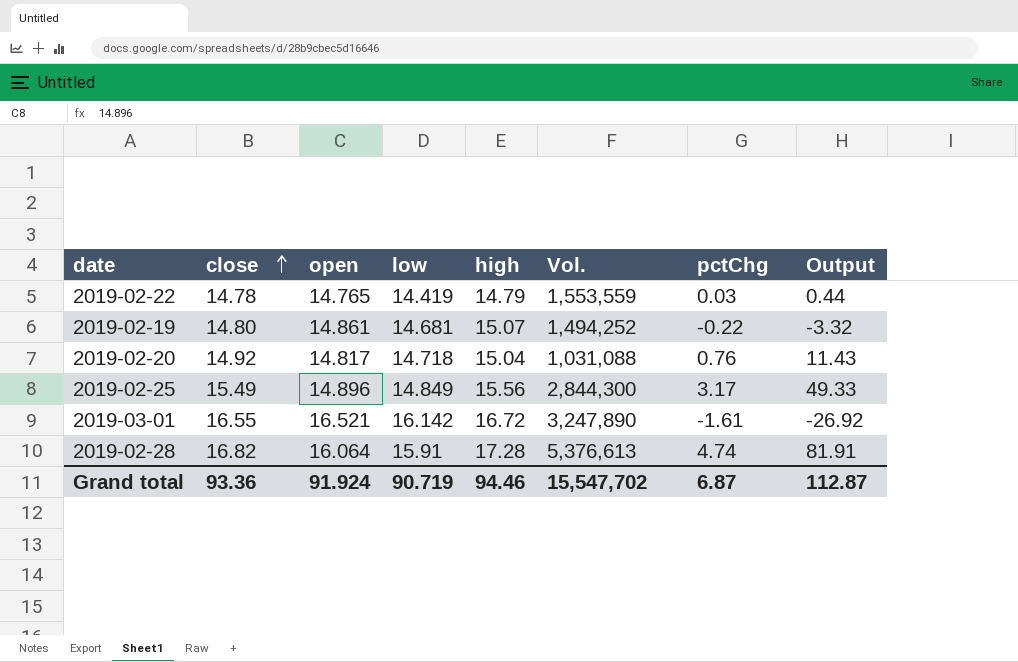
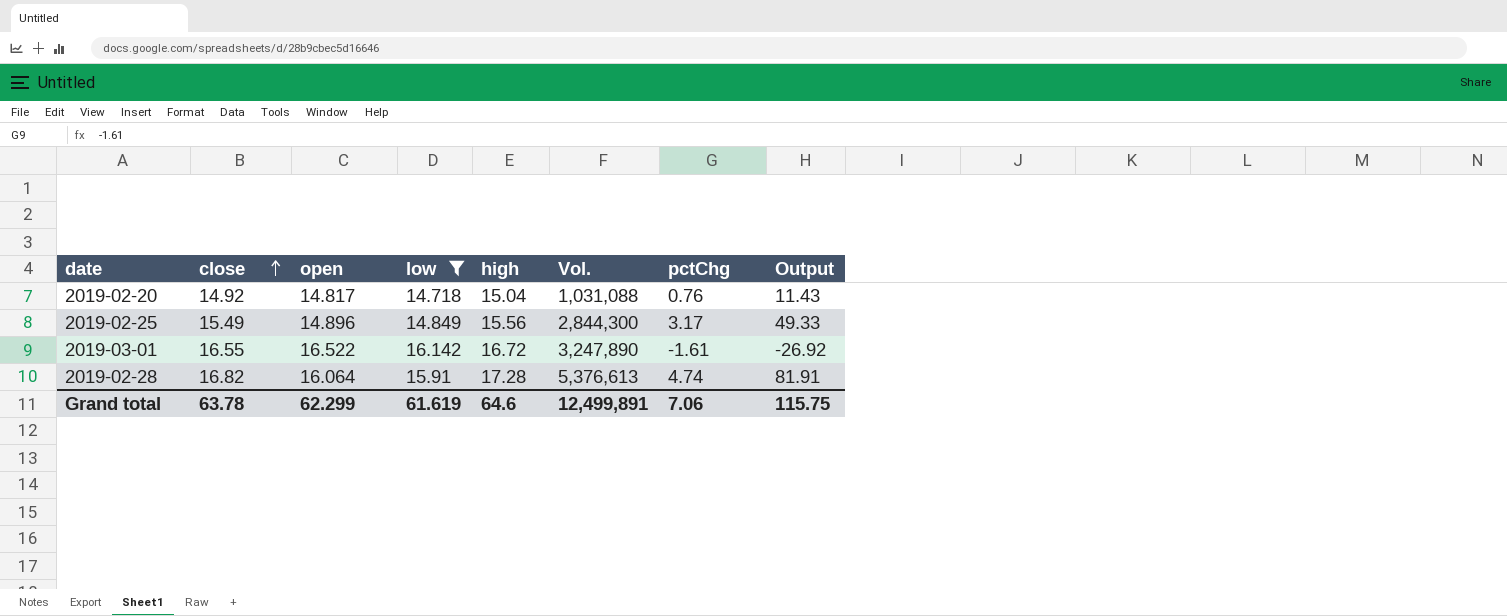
filter: none -> low >= 14.718
2019-03-01 | open: 16.521 -> 16.522
Grand total | close: 93.36 -> 63.78
Grand total | open: 91.924 -> 62.299
Grand total | low: 90.719 -> 61.619
Grand total | high: 94.46 -> 64.6
Grand total | Vol.: 15,547,702 -> 12,499,891
Grand total | pctChg: 6.87 -> 7.06
Grand total | Output: 112.87 -> 115.75

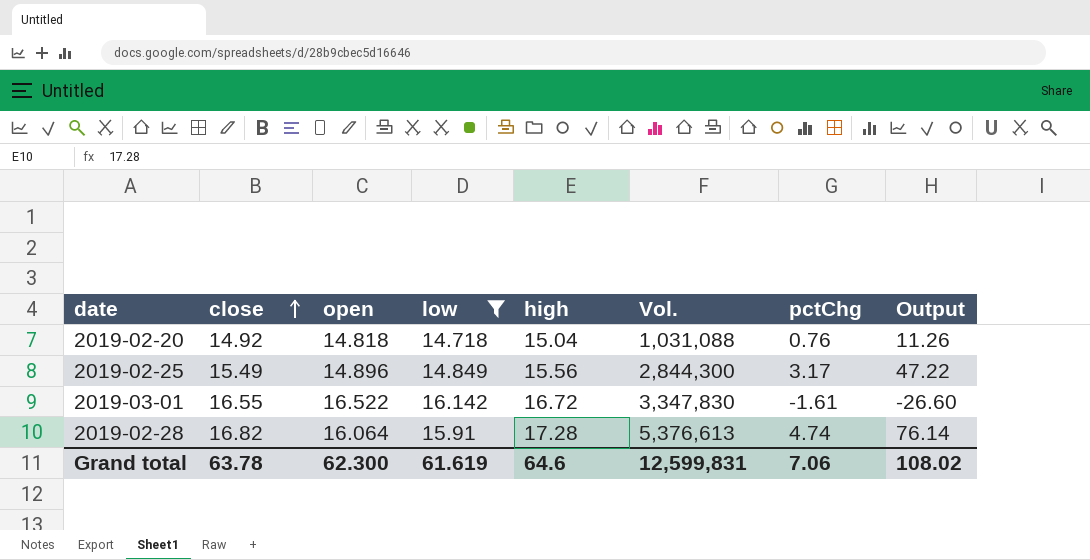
column Output | formula: [high] * [pctChg] -> [open] * [pctChg]
2019-02-20 | open: 14.817 -> 14.818
2019-03-01 | Vol.: 3,247,890 -> 3,347,830
Grand total | open: 62.299 -> 62.300
Grand total | Vol.: 12,499,891 -> 12,599,831
Grand total | Output: 115.75 -> 108.02

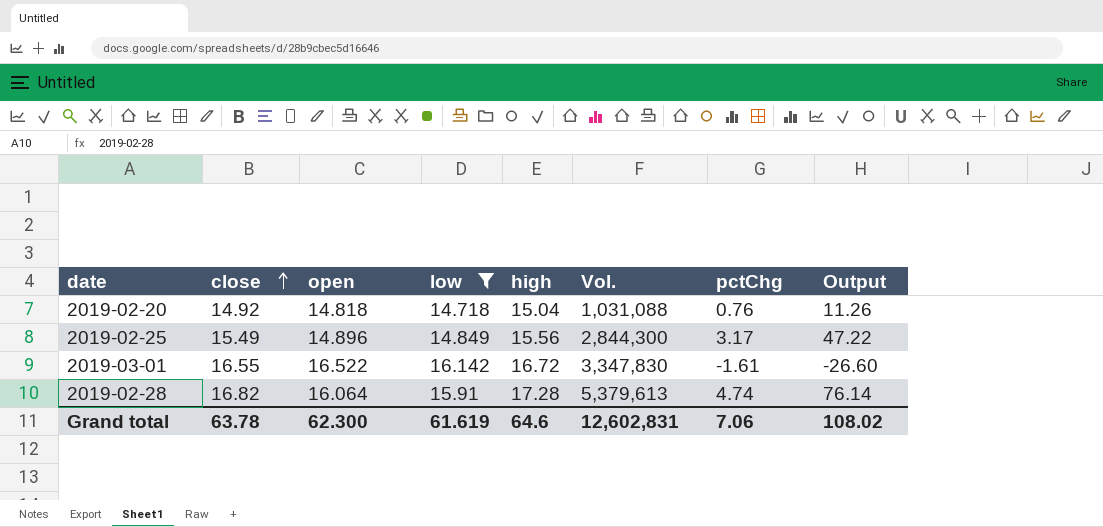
2019-02-28 | Vol.: 5,376,613 -> 5,379,613
Grand total | Vol.: 12,599,831 -> 12,602,831

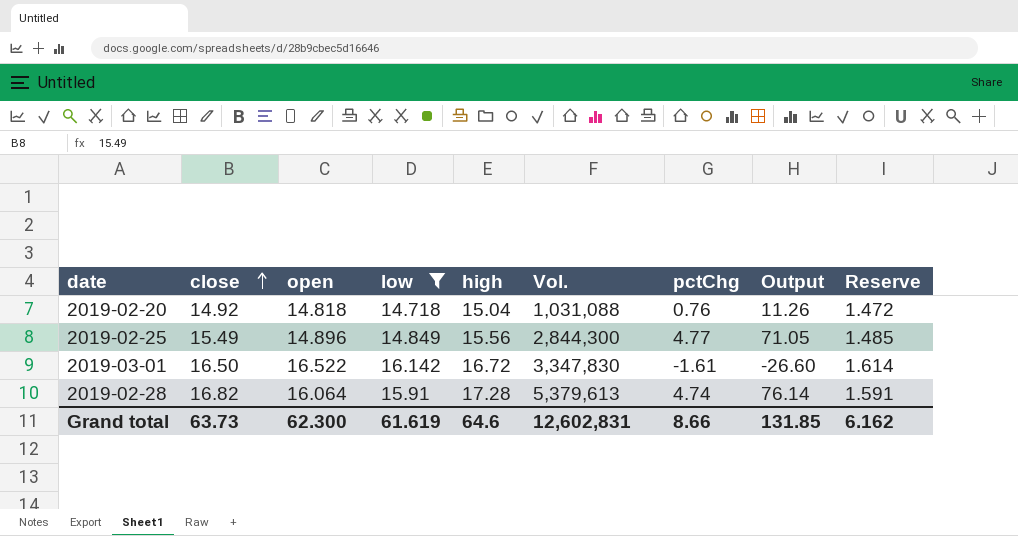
column Reserve | formula: none -> [low] * 0.1
2019-02-25 | pctChg: 3.17 -> 4.77
2019-02-25 | Output: 47.22 -> 71.05
2019-03-01 | close: 16.55 -> 16.50
Grand total | close: 63.78 -> 63.73
Grand total | pctChg: 7.06 -> 8.66
Grand total | Output: 108.02 -> 131.85

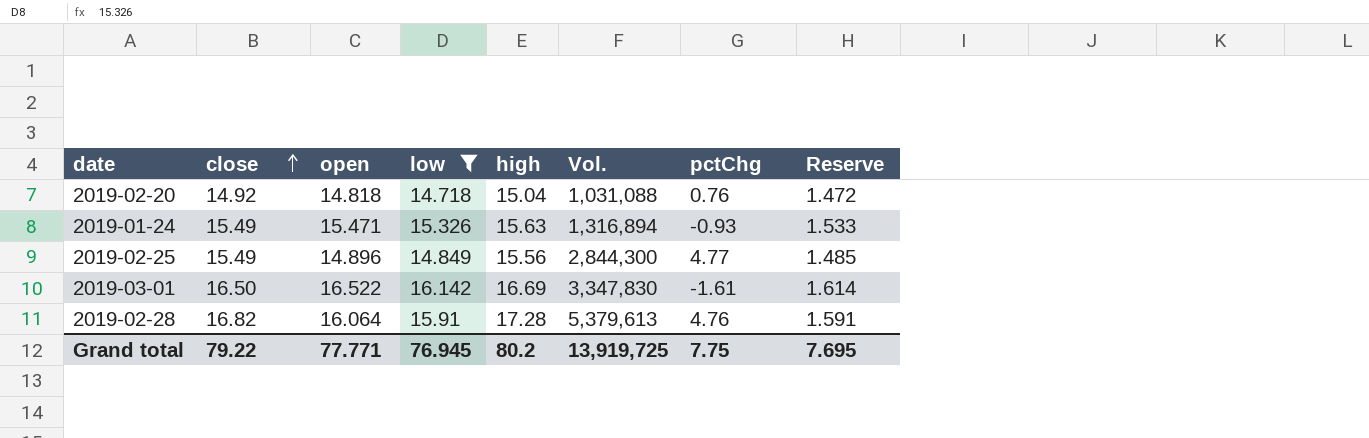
column Output | formula: [open] * [pctChg] -> none
row 2019-01-24: none -> 15.49 | 15.471 | 15.326 | 15.63 | 1,316,894 | -0.93 | 1.533
2019-03-01 | high: 16.72 -> 16.69
2019-02-28 | pctChg: 4.74 -> 4.76
Grand total | close: 63.73 -> 79.22
Grand total | open: 62.300 -> 77.771
Grand total | low: 61.619 -> 76.945
Grand total | high: 64.6 -> 80.2
Grand total | Vol.: 12,602,831 -> 13,919,725
Grand total | pctChg: 8.66 -> 7.75
Grand total | Reserve: 6.162 -> 7.695

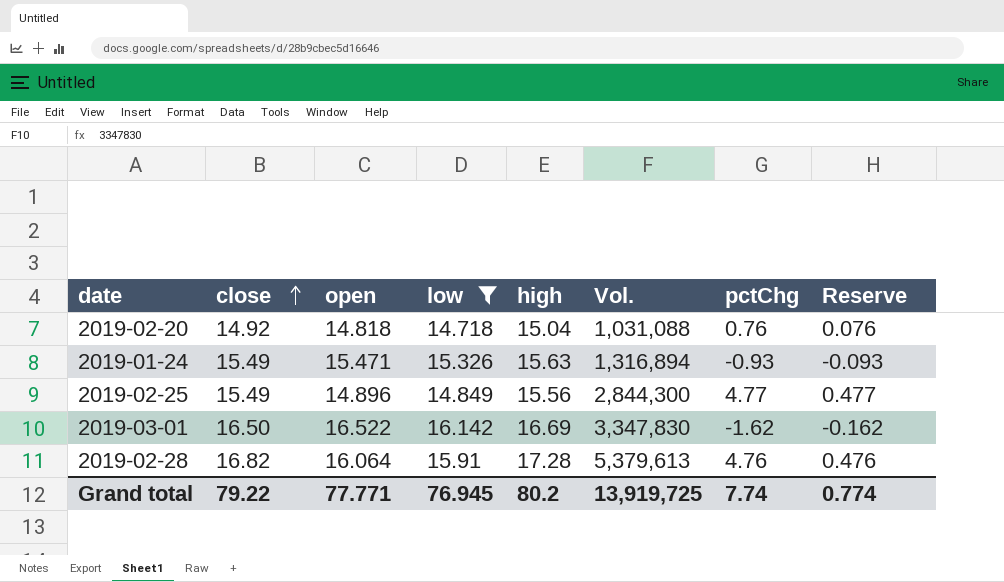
column Reserve | formula: [low] * 0.1 -> [pctChg] * 0.1
2019-03-01 | pctChg: -1.61 -> -1.62
Grand total | pctChg: 7.75 -> 7.74
Grand total | Reserve: 7.695 -> 0.774

